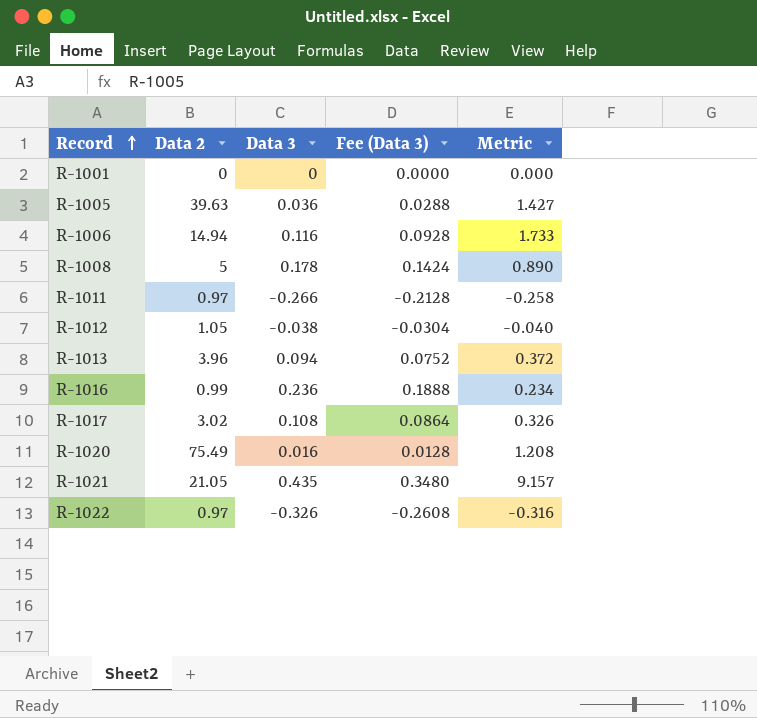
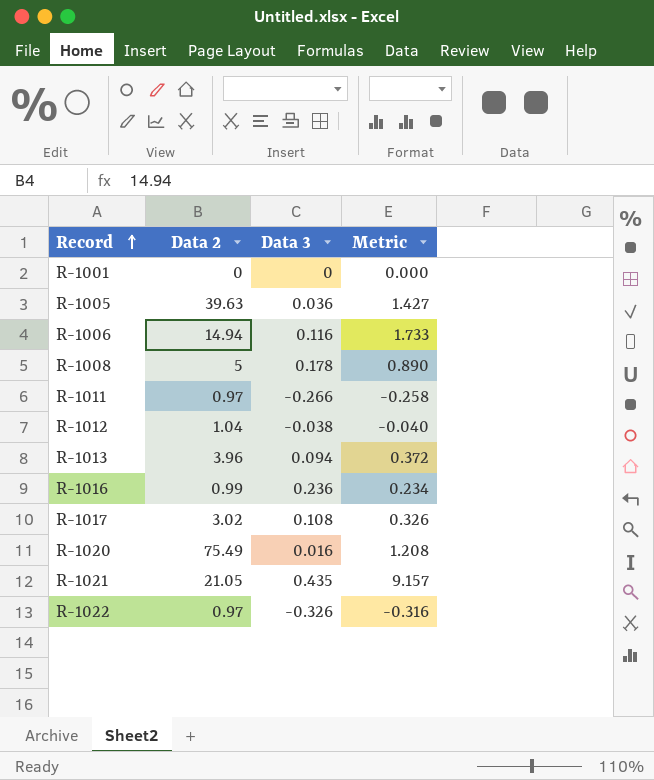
column Fee (Data 3) | formula: [Data 3] * 0.8 -> none
R-1012 | Data 2: 1.05 -> 1.04

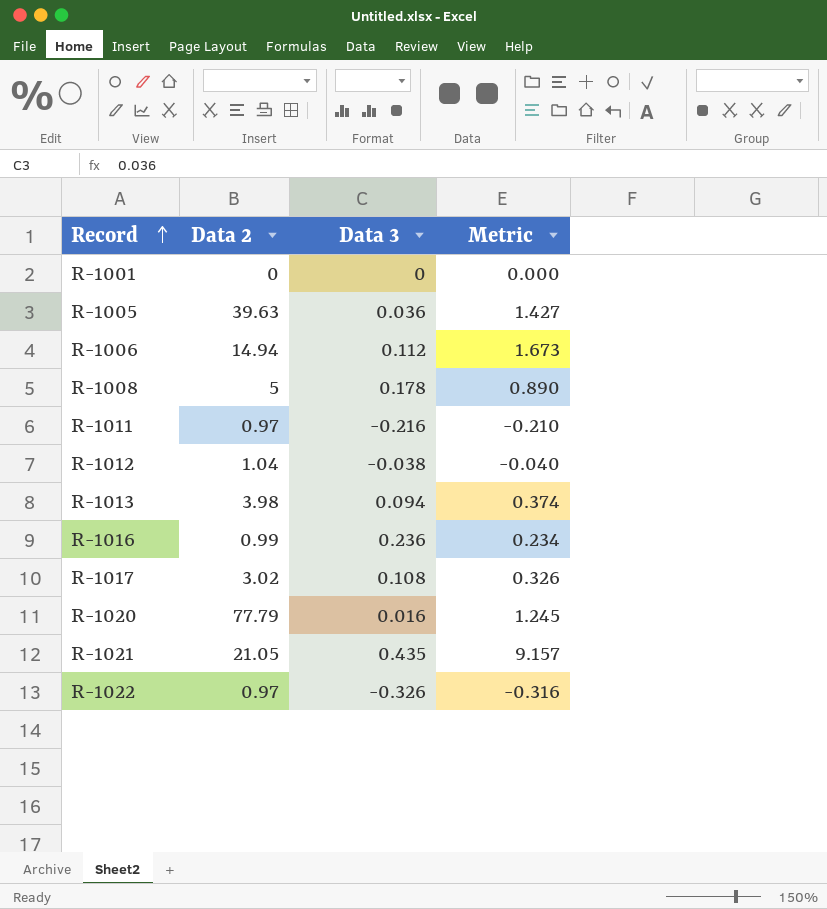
R-1006 | Data 3: 0.116 -> 0.112
R-1006 | Metric: 1.733 -> 1.673
R-1011 | Data 3: -0.266 -> -0.216
R-1011 | Metric: -0.258 -> -0.210
R-1013 | Data 2: 3.96 -> 3.98
R-1013 | Metric: 0.372 -> 0.374
R-1020 | Data 2: 75.49 -> 77.79
R-1020 | Metric: 1.208 -> 1.245

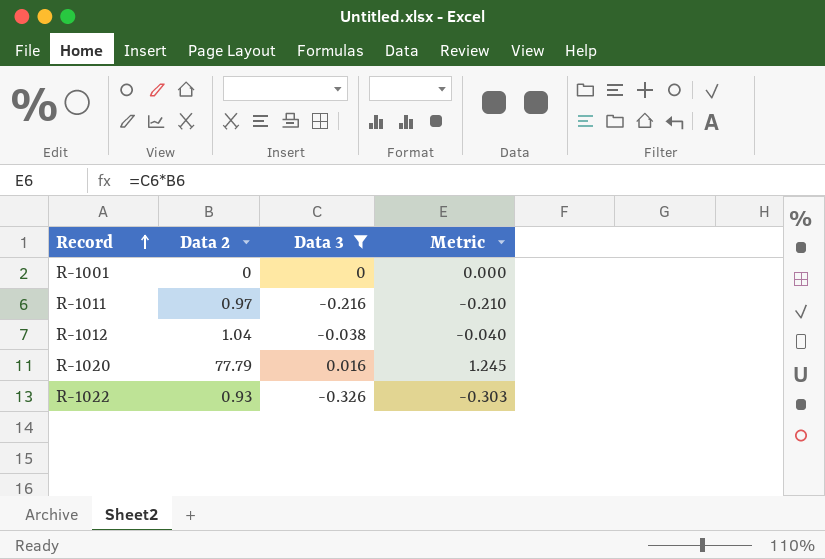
filter: none -> Data 3 <= 0.016
R-1022 | Data 2: 0.97 -> 0.93
R-1022 | Metric: -0.316 -> -0.303

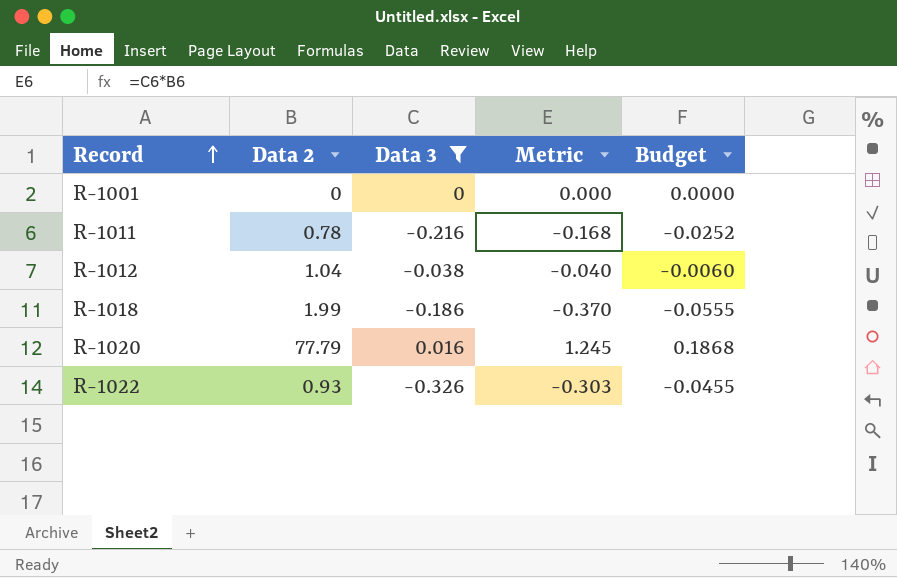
column Budget | formula: none -> [Metric] * 0.15
R-1011 | Data 2: 0.97 -> 0.78
R-1011 | Metric: -0.210 -> -0.168
row R-1018: none -> 1.99 | -0.186 | -0.370 | -0.0555

